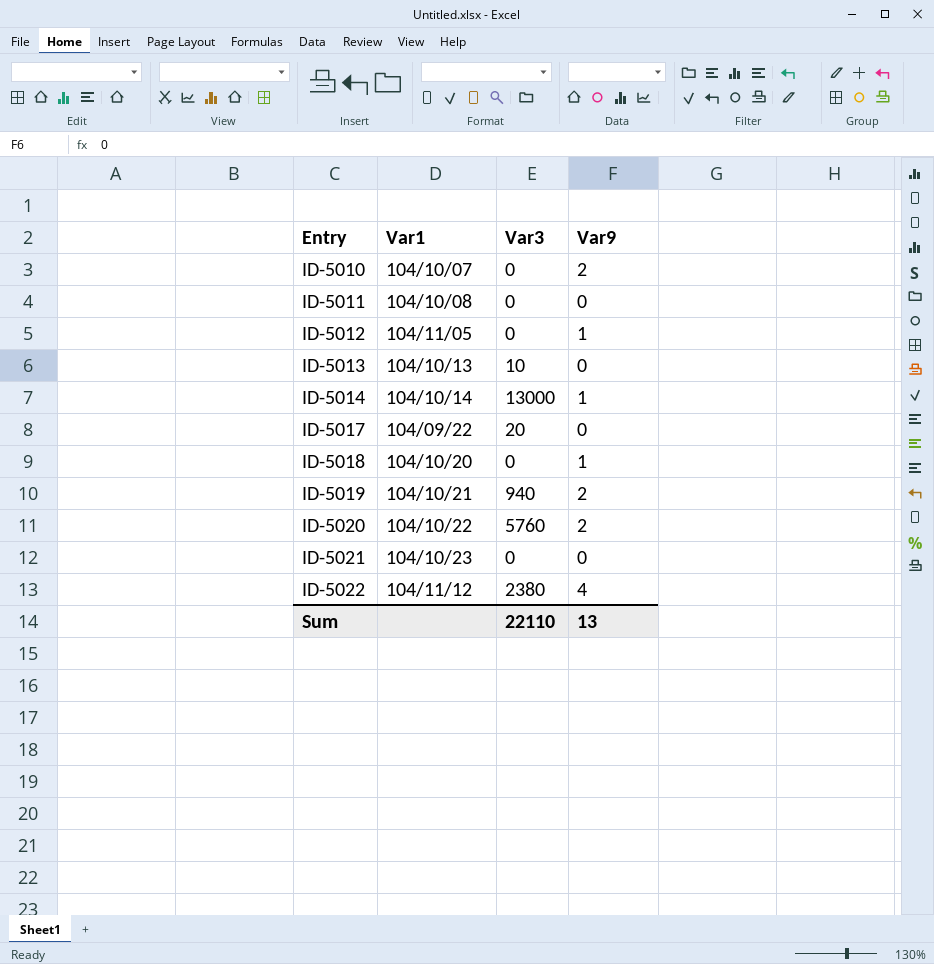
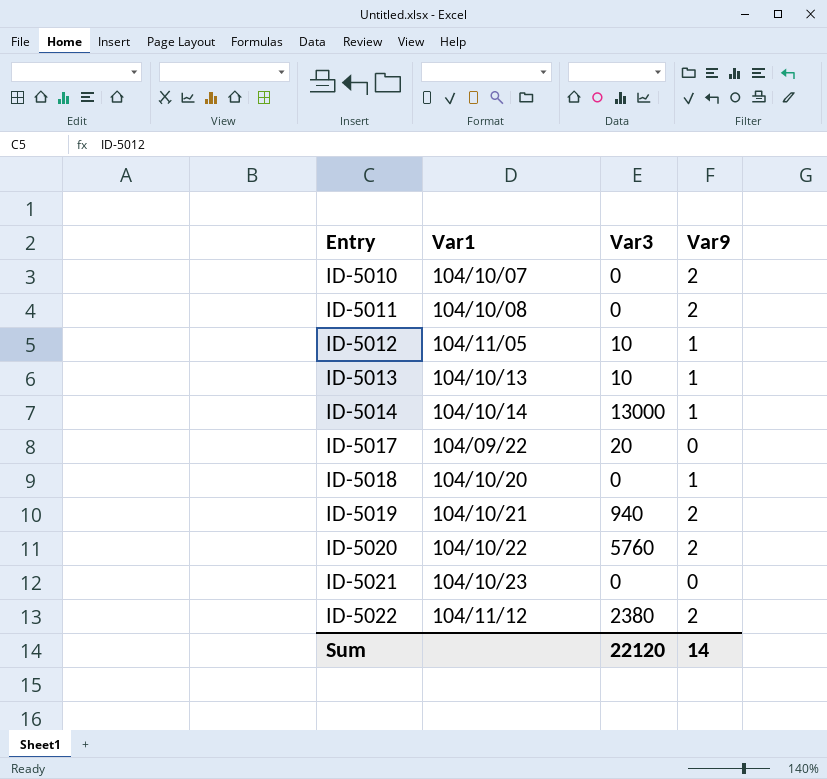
ID-5011 | Var9: 0 -> 2
ID-5012 | Var3: 0 -> 10
ID-5013 | Var9: 0 -> 1
ID-5022 | Var9: 4 -> 2
Sum | Var3: 22110 -> 22120
Sum | Var9: 13 -> 14

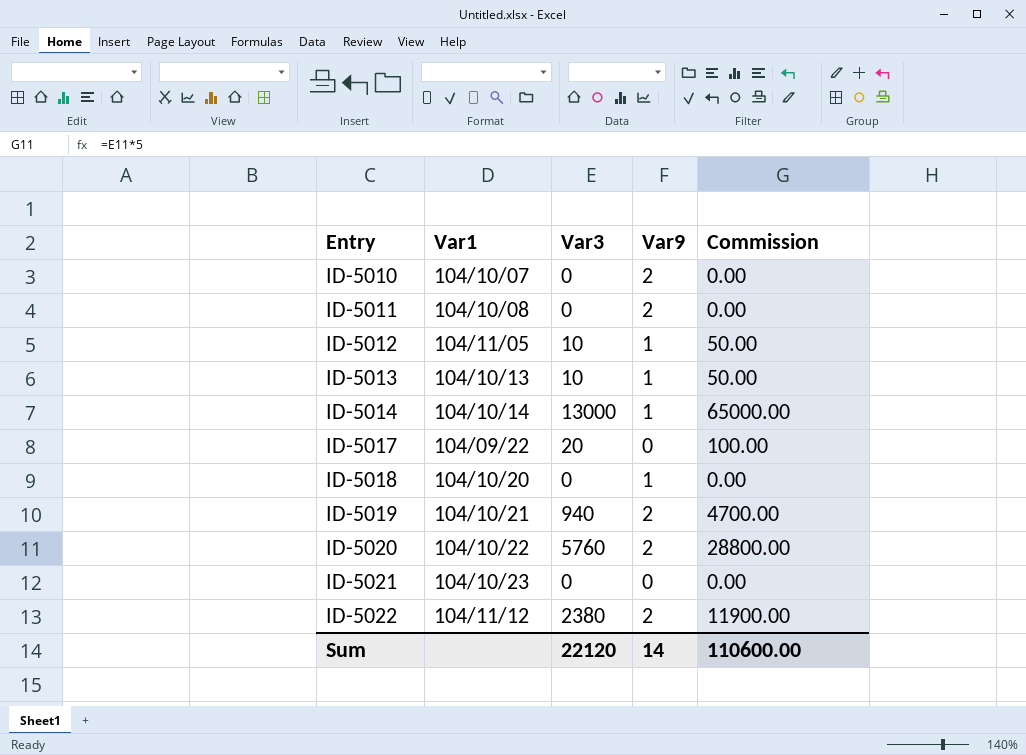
column Commission | formula: none -> [Var3] * 5

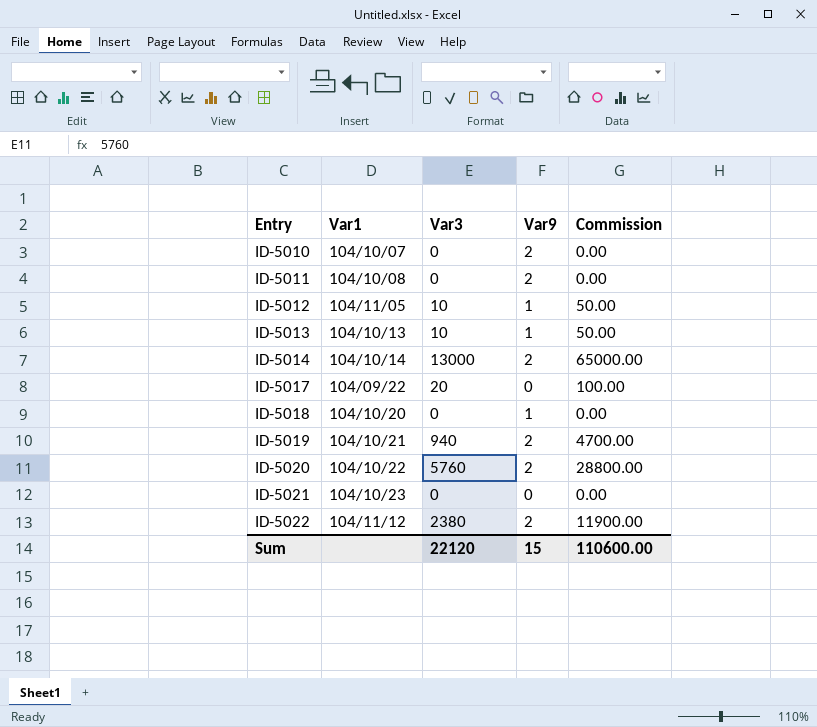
ID-5014 | Var9: 1 -> 2
Sum | Var9: 14 -> 15

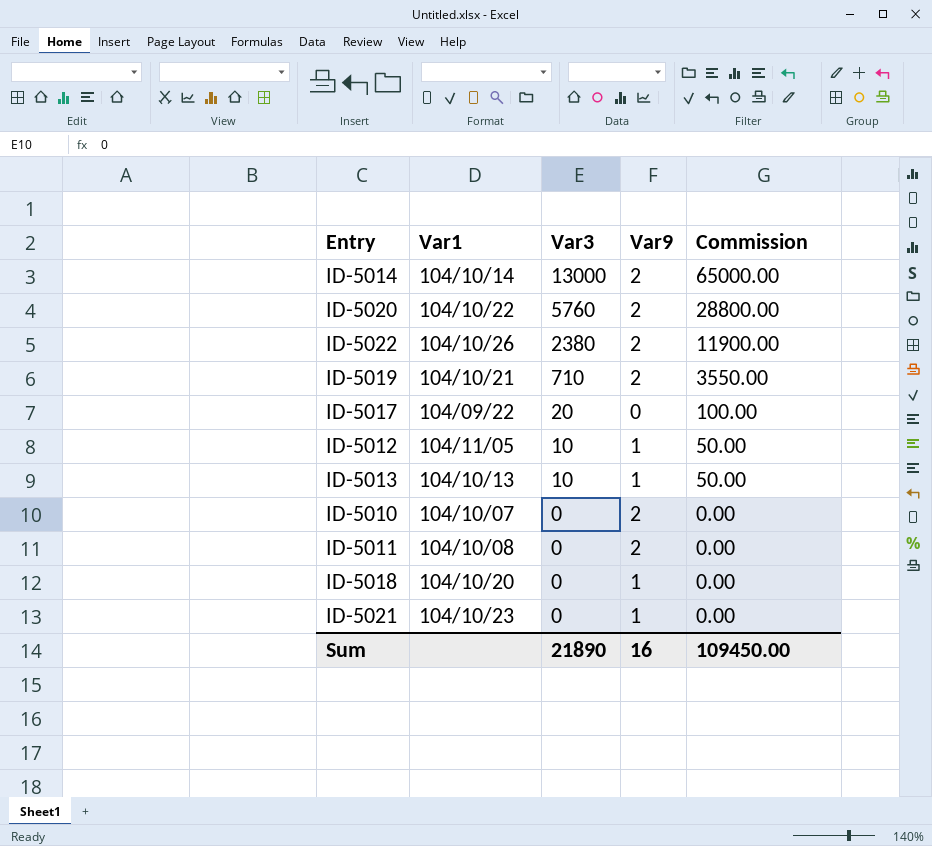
row order: Entry ascending -> Var3 descending
ID-5022 | Var1: 104/11/12 -> 104/10/26
ID-5019 | Var3: 940 -> 710
ID-5019 | Commission: 4700.00 -> 3550.00
ID-5021 | Var9: 0 -> 1
Sum | Var3: 22120 -> 21890
Sum | Var9: 15 -> 16
Sum | Commission: 110600.00 -> 109450.00

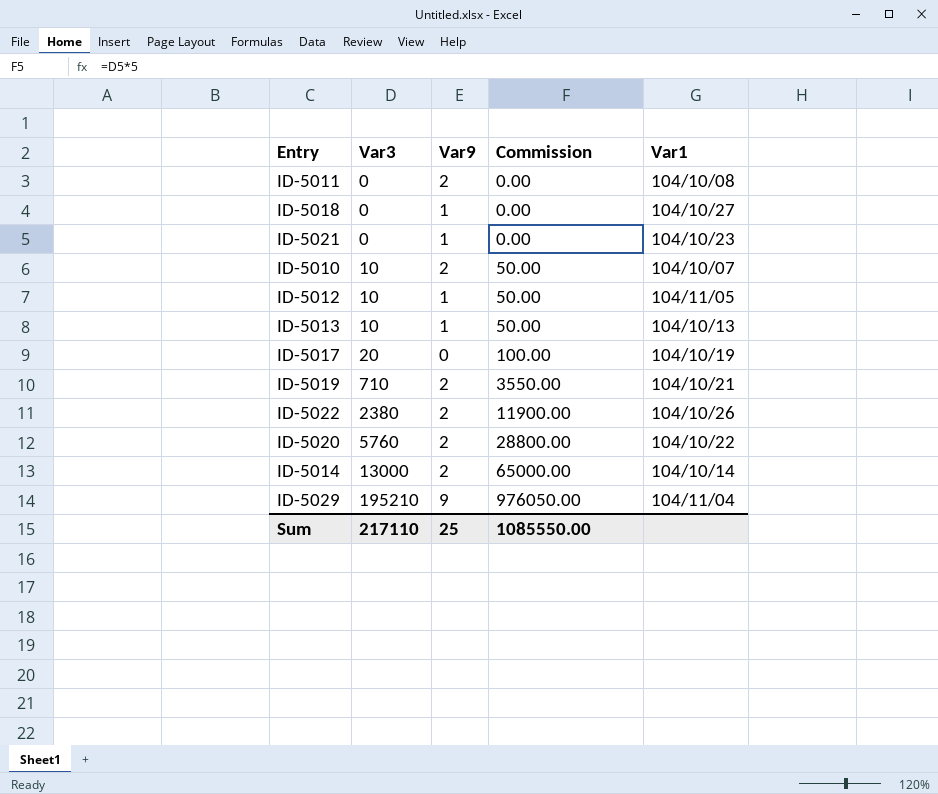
row order: Var3 descending -> Var3 ascending
column Var1 | position: 2 -> 5
ID-5018 | Var1: 104/10/20 -> 104/10/27
ID-5010 | Var3: 0 -> 10
ID-5010 | Commission: 0.00 -> 50.00
ID-5017 | Var1: 104/09/22 -> 104/10/19
row ID-5029: none -> 195210 | 9 | 976050.00 | 104/11/04
Sum | Var3: 21890 -> 217110
Sum | Var9: 16 -> 25
Sum | Commission: 109450.00 -> 1085550.00

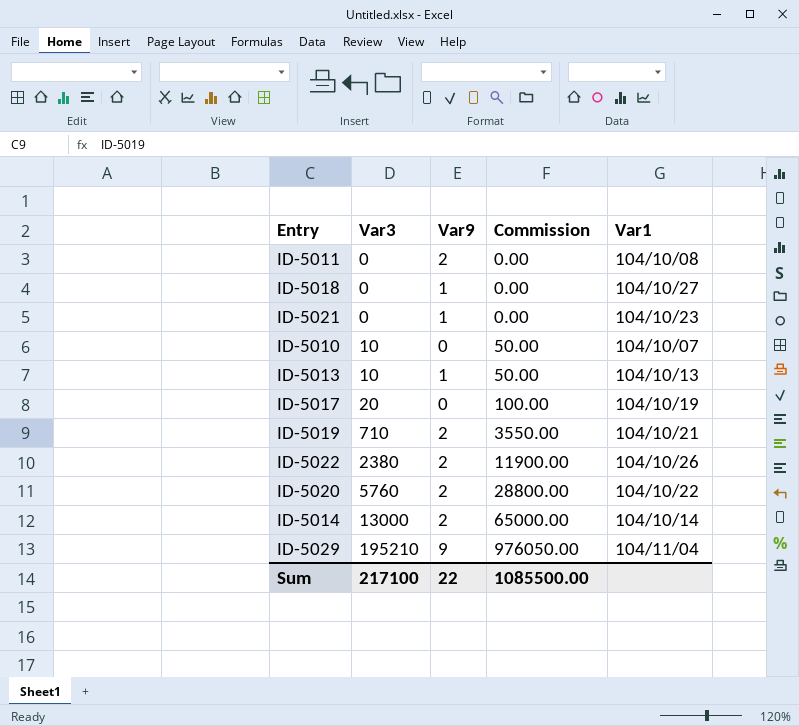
row ID-5012: 10 | 1 | 50.00 | 104/11/05 -> none
ID-5010 | Var9: 2 -> 0
Sum | Var3: 217110 -> 217100
Sum | Var9: 25 -> 22
Sum | Commission: 1085550.00 -> 1085500.00

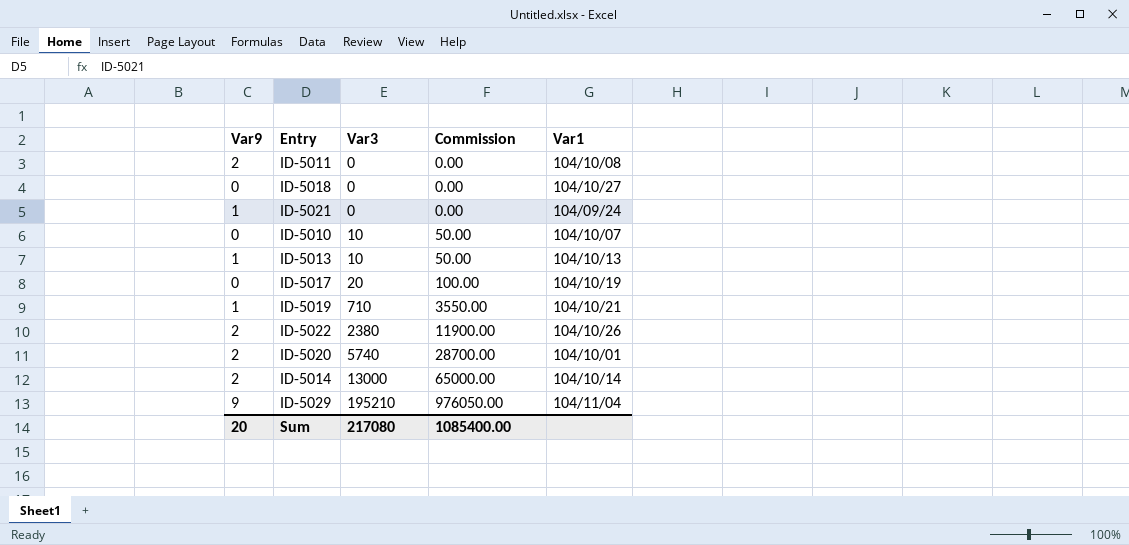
column Var9 | position: 3 -> 1
ID-5018 | Var9: 1 -> 0
ID-5021 | Var1: 104/10/23 -> 104/09/24
ID-5019 | Var9: 2 -> 1
ID-5020 | Var3: 5760 -> 5740
ID-5020 | Commission: 28800.00 -> 28700.00
ID-5020 | Var1: 104/10/22 -> 104/10/01
Sum | Var9: 22 -> 20
Sum | Var3: 217100 -> 217080
Sum | Commission: 1085500.00 -> 1085400.00

